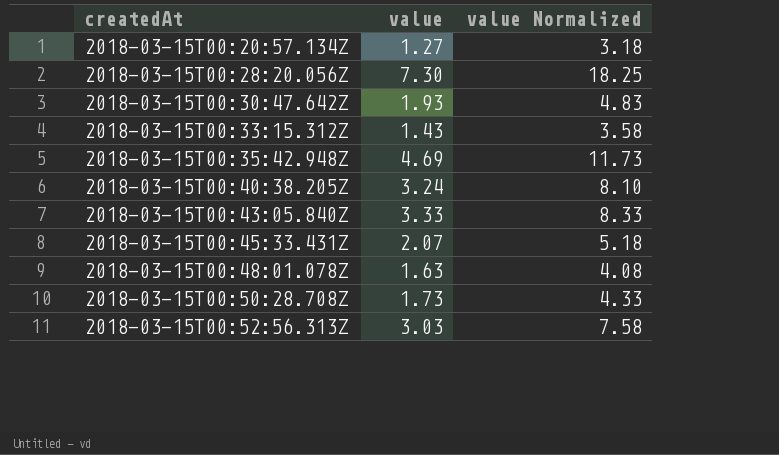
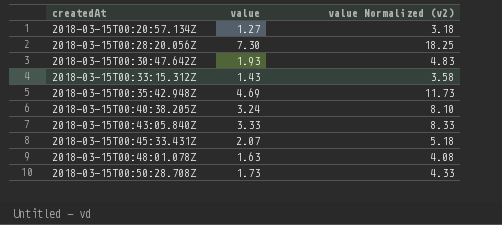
column name: value Normalized -> value Normalized (v2)
row 2018-03-15T00:52:56.313Z: 3.03 | 7.58 -> none

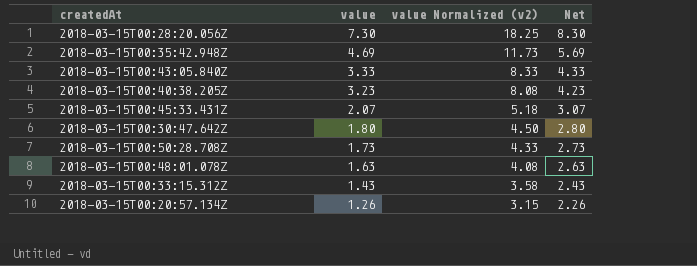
row order: createdAt ascending -> value descending
column Net | formula: none -> [value] + 1
2018-03-15T00:40:38.205Z | value: 3.24 -> 3.23
2018-03-15T00:40:38.205Z | value Normalized (v2): 8.10 -> 8.08
2018-03-15T00:30:47.642Z | value: 1.93 -> 1.80
2018-03-15T00:30:47.642Z | value Normalized (v2): 4.83 -> 4.50
2018-03-15T00:20:57.134Z | value: 1.27 -> 1.26
2018-03-15T00:20:57.134Z | value Normalized (v2): 3.18 -> 3.15

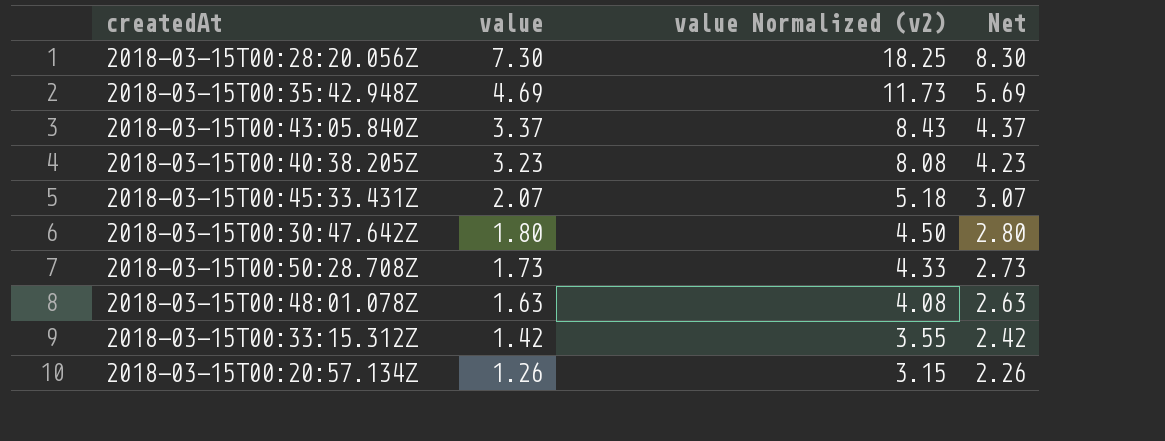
2018-03-15T00:43:05.840Z | value: 3.33 -> 3.37
2018-03-15T00:43:05.840Z | value Normalized (v2): 8.33 -> 8.43
2018-03-15T00:43:05.840Z | Net: 4.33 -> 4.37
2018-03-15T00:33:15.312Z | value: 1.43 -> 1.42
2018-03-15T00:33:15.312Z | value Normalized (v2): 3.58 -> 3.55
2018-03-15T00:33:15.312Z | Net: 2.43 -> 2.42

